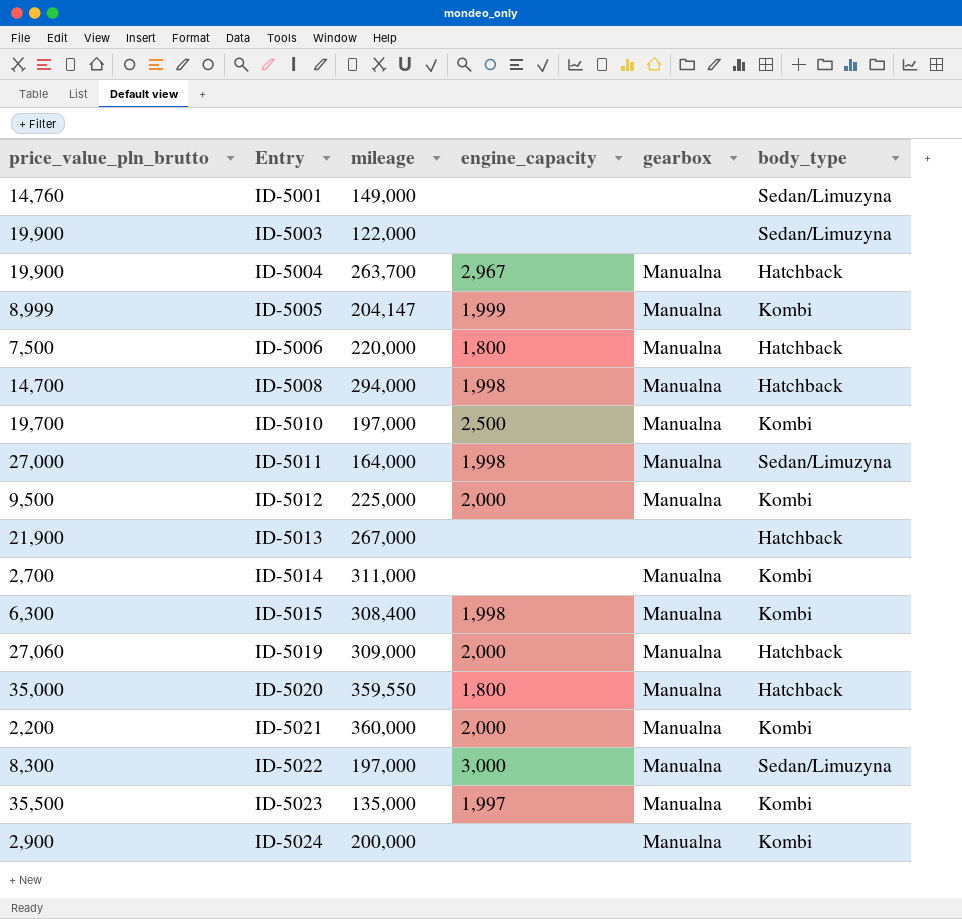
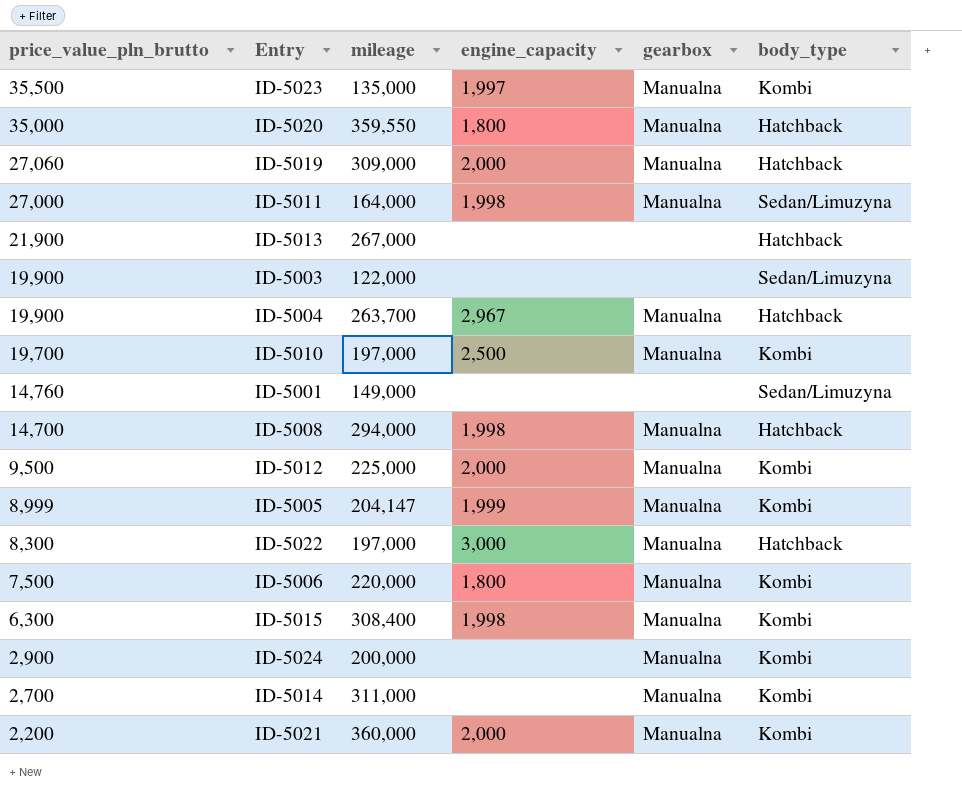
row order: Entry ascending -> price_value_pln_brutto descending
ID-5022 | body_type: Sedan/Limuzyna -> Hatchback
ID-5006 | body_type: Hatchback -> Kombi

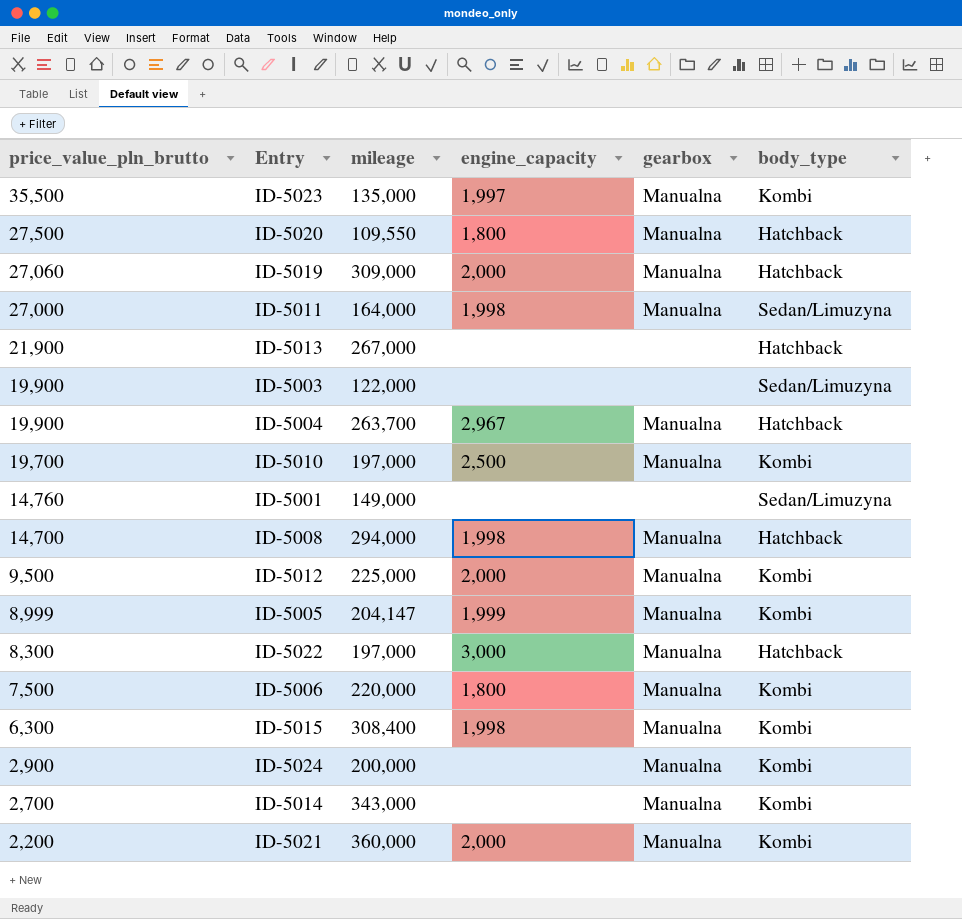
ID-5020 | price_value_pln_brutto: 35,000 -> 27,500
ID-5020 | mileage: 359,550 -> 109,550
ID-5014 | mileage: 311,000 -> 343,000

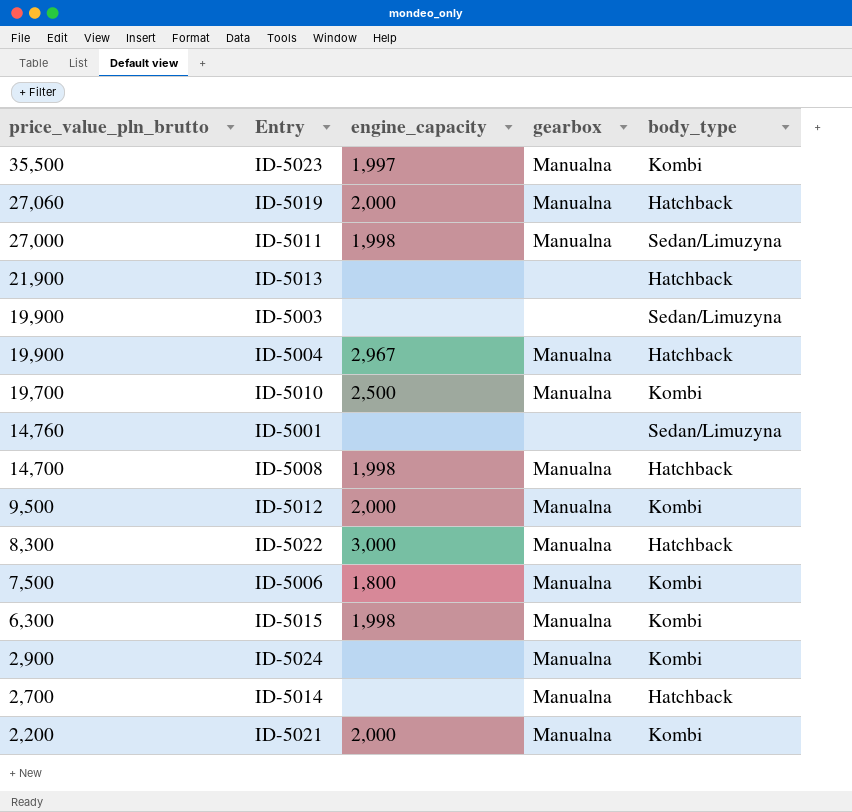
column mileage | position: 3 -> none
row ID-5020: 27,500 | 109,550 | 1,800 | Manualna | Hatchback -> none
row ID-5005: 8,999 | 204,147 | 1,999 | Manualna | Kombi -> none
ID-5014 | body_type: Kombi -> Hatchback

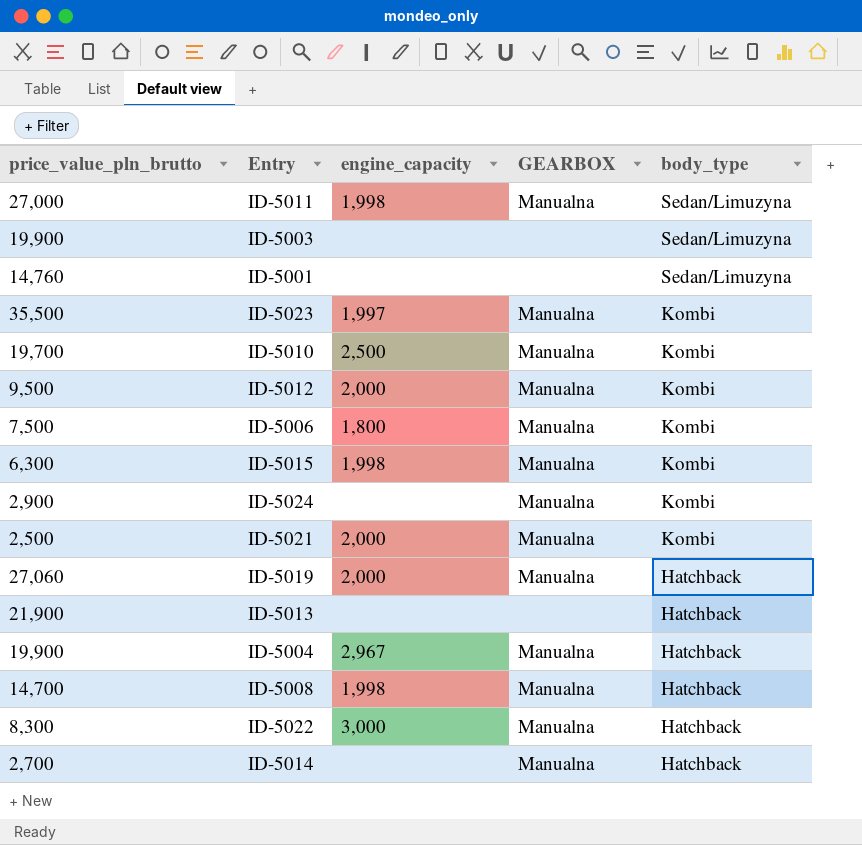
row order: price_value_pln_brutto descending -> body_type descending
column name: gearbox -> GEARBOX
ID-5021 | price_value_pln_brutto: 2,200 -> 2,500

